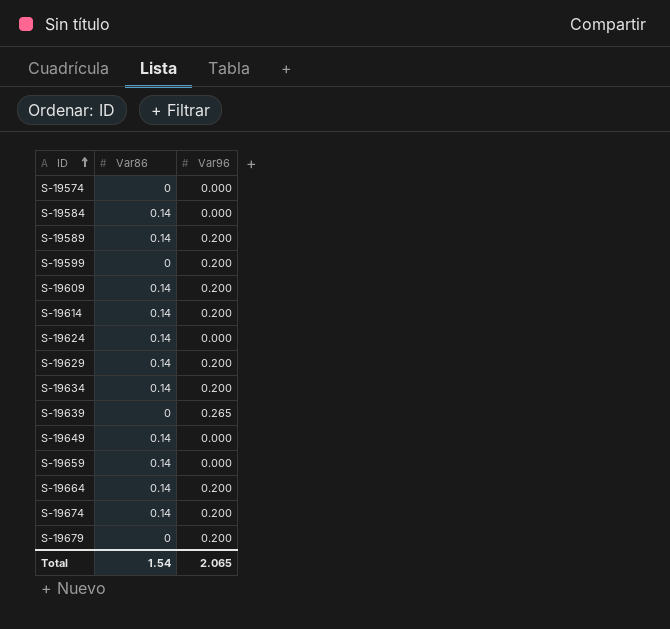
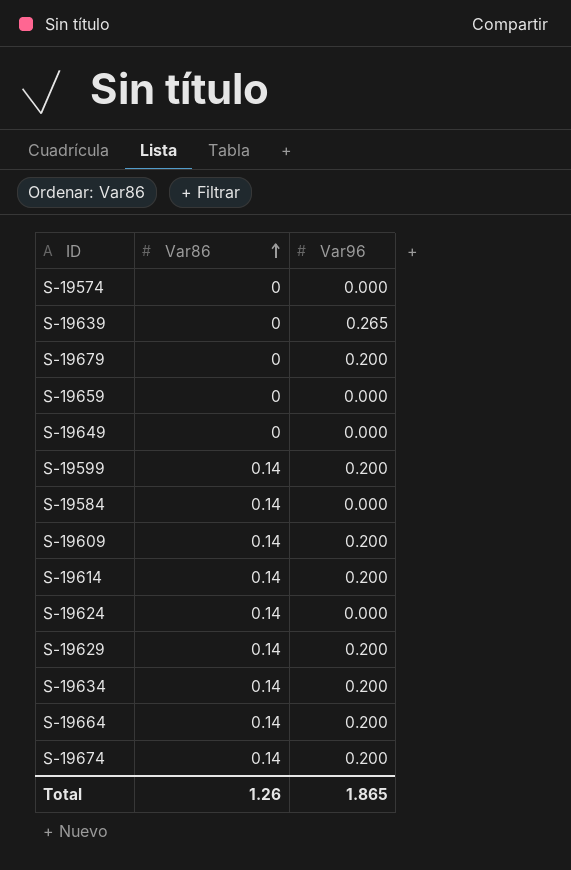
row order: ID ascending -> Var86 ascending
row S-19589: 0.14 | 0.200 -> none
S-19659 | Var86: 0.14 -> 0
S-19649 | Var86: 0.14 -> 0
S-19599 | Var86: 0 -> 0.14
Total | Var86: 1.54 -> 1.26
Total | Var96: 2.065 -> 1.865

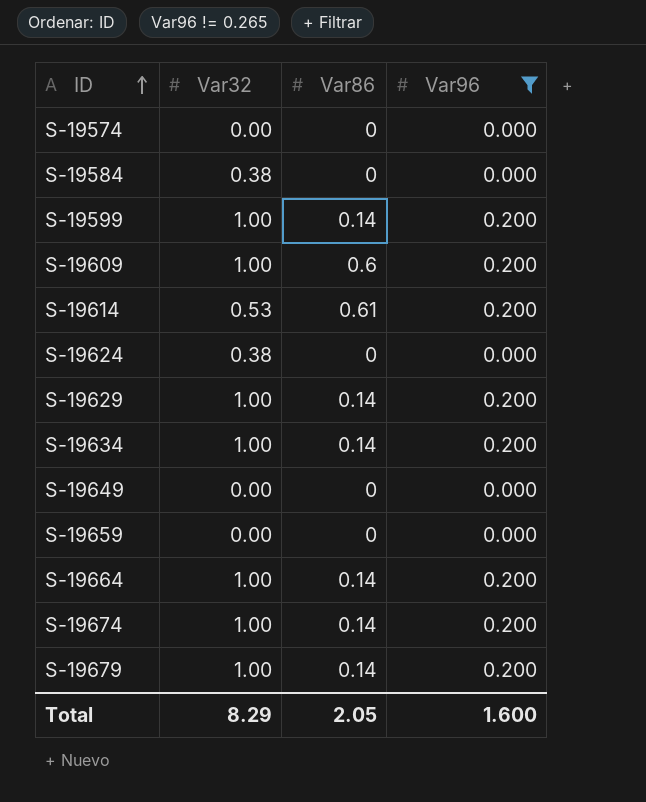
filter: none -> Var96 != 0.265
row order: Var86 ascending -> ID ascending
column Var32 | position: none -> 2
S-19584 | Var86: 0.14 -> 0
S-19609 | Var86: 0.14 -> 0.6
S-19614 | Var86: 0.14 -> 0.61
S-19624 | Var86: 0.14 -> 0
S-19679 | Var86: 0 -> 0.14
Total | Var86: 1.26 -> 2.05
Total | Var96: 1.865 -> 1.600

